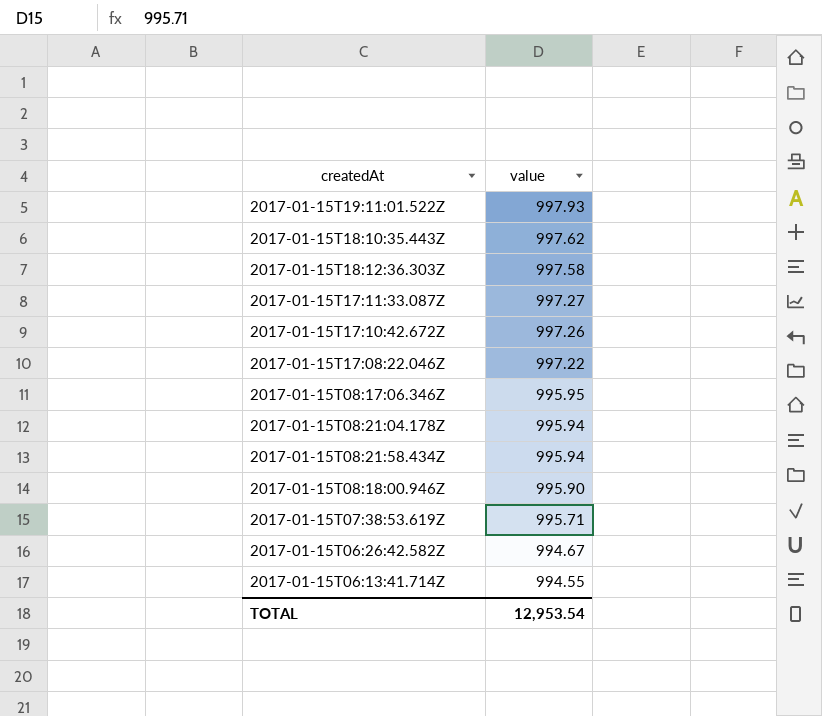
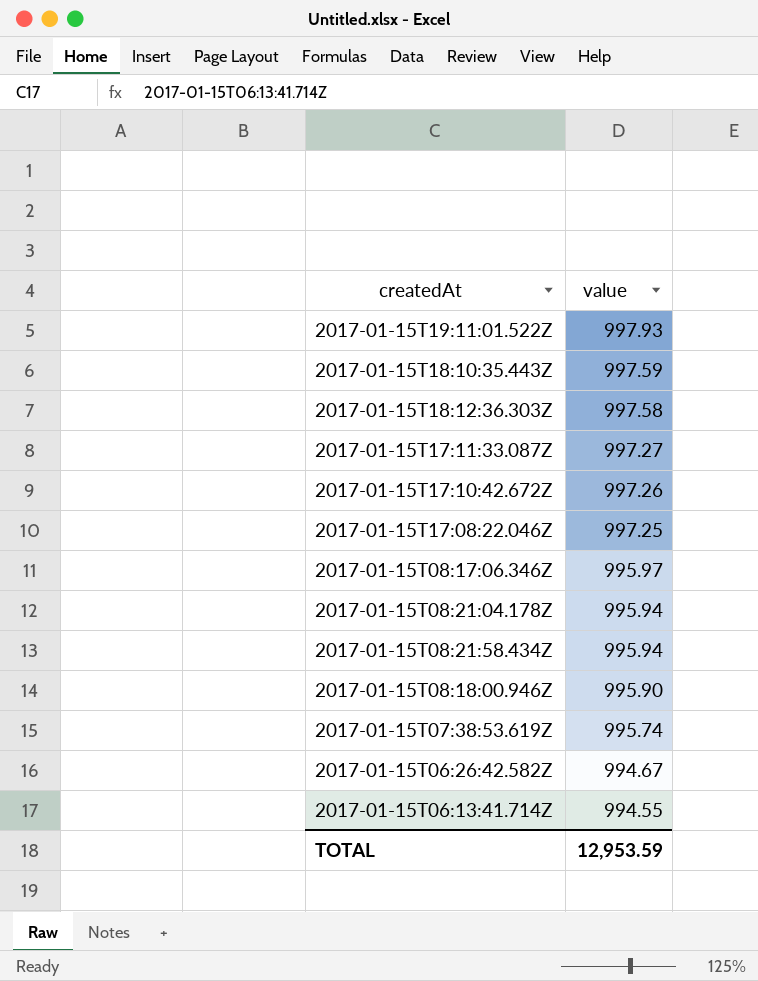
2017-01-15T18:10:35.443Z | value: 997.62 -> 997.59
2017-01-15T17:08:22.046Z | value: 997.22 -> 997.25
2017-01-15T08:17:06.346Z | value: 995.95 -> 995.97
2017-01-15T07:38:53.619Z | value: 995.71 -> 995.74
TOTAL | value: 12,953.54 -> 12,953.59

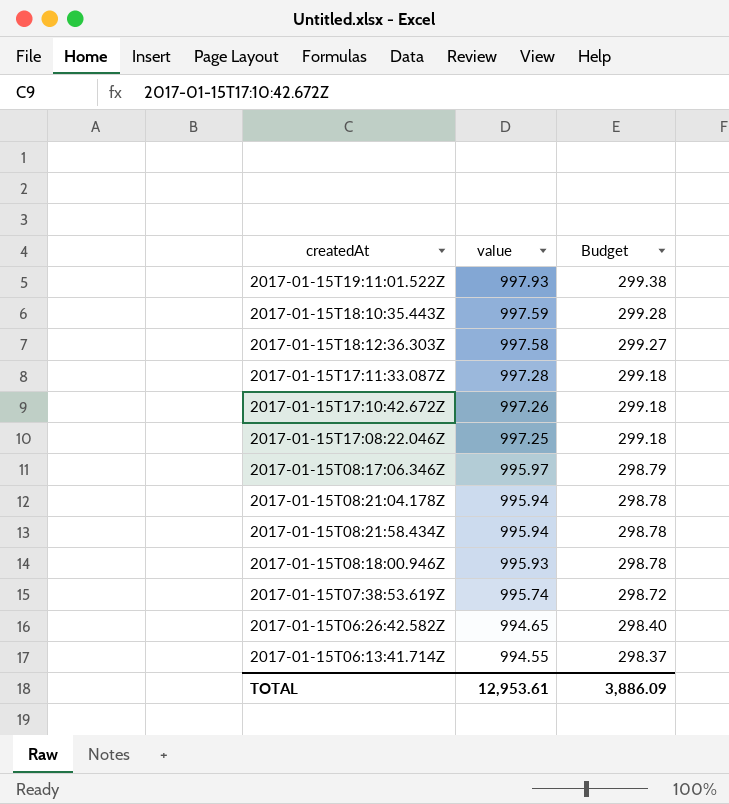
column Budget | formula: none -> [value] * 0.3
2017-01-15T17:11:33.087Z | value: 997.27 -> 997.28
2017-01-15T08:18:00.946Z | value: 995.90 -> 995.93
2017-01-15T06:26:42.582Z | value: 994.67 -> 994.65
TOTAL | value: 12,953.59 -> 12,953.61

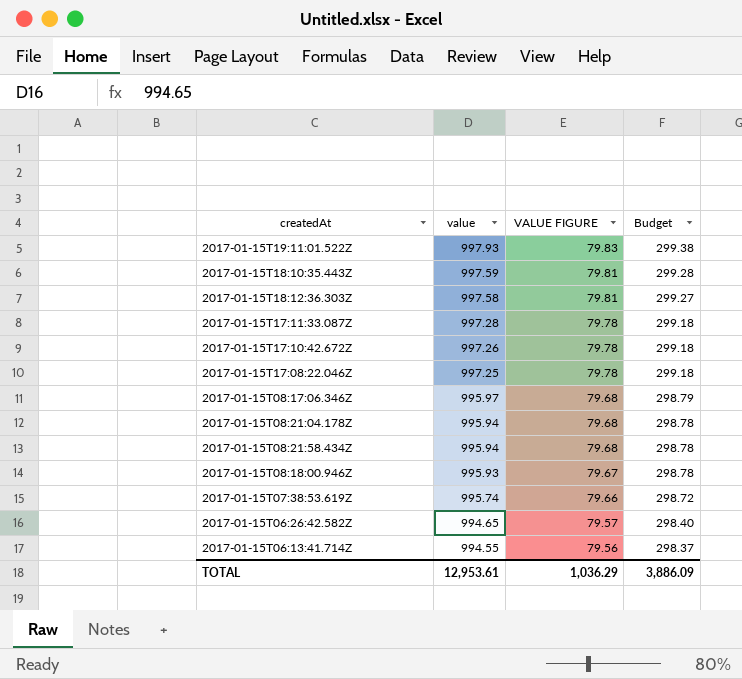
column VALUE FIGURE | formula: none -> [value] * 0.08

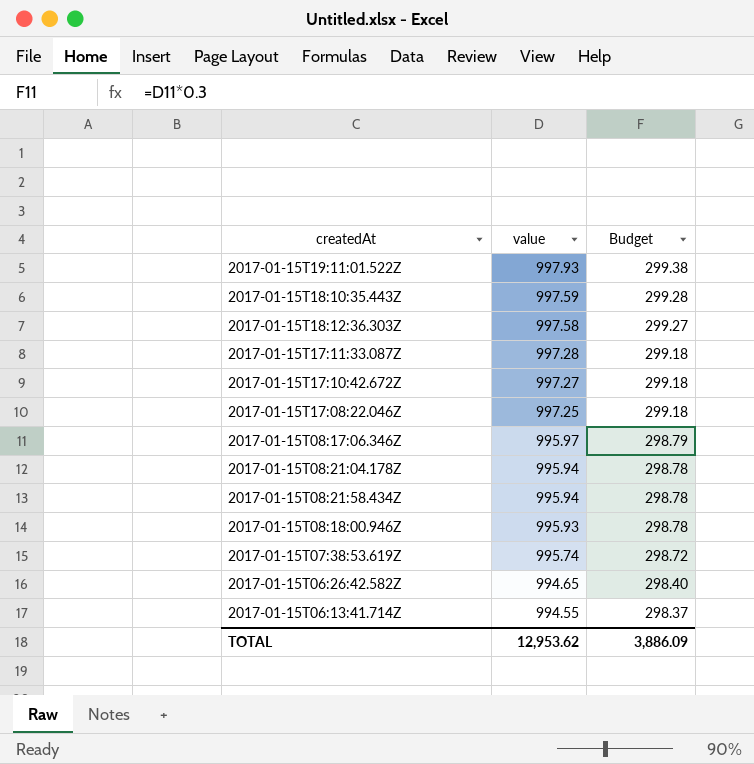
column VALUE FIGURE | formula: [value] * 0.08 -> none
2017-01-15T17:10:42.672Z | value: 997.26 -> 997.27
TOTAL | value: 12,953.61 -> 12,953.62

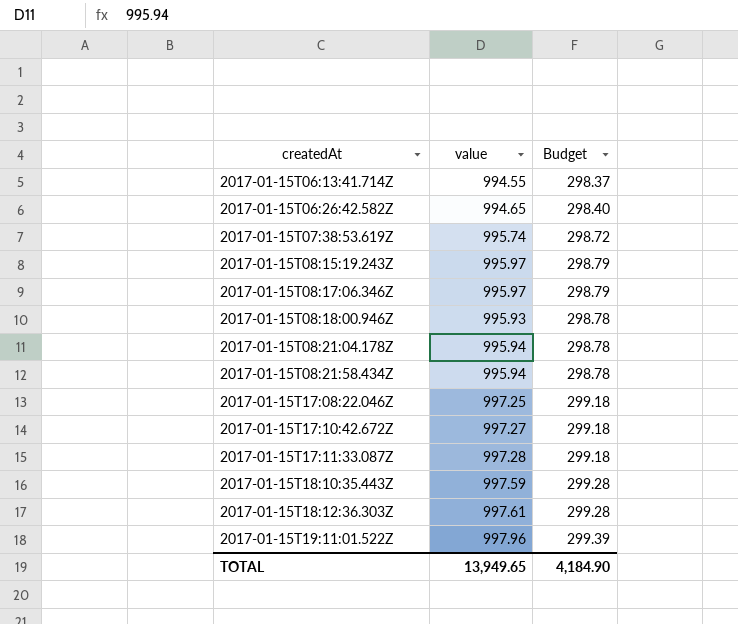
row order: value descending -> createdAt ascending
row 2017-01-15T08:15:19.243Z: none -> 995.97 | 298.79
2017-01-15T18:12:36.303Z | value: 997.58 -> 997.61
2017-01-15T18:12:36.303Z | Budget: 299.27 -> 299.28
2017-01-15T19:11:01.522Z | value: 997.93 -> 997.96
2017-01-15T19:11:01.522Z | Budget: 299.38 -> 299.39
TOTAL | value: 12,953.62 -> 13,949.65
TOTAL | Budget: 3,886.09 -> 4,184.90

